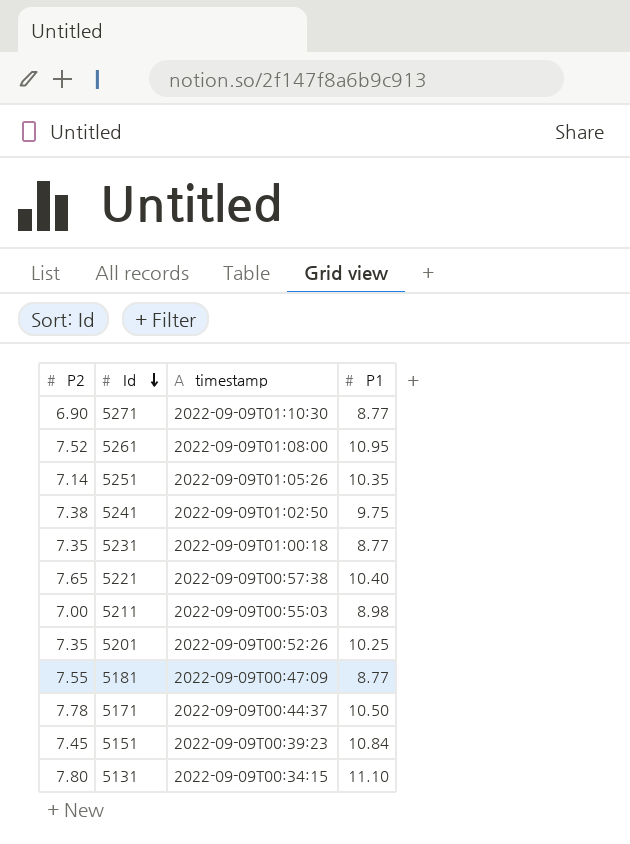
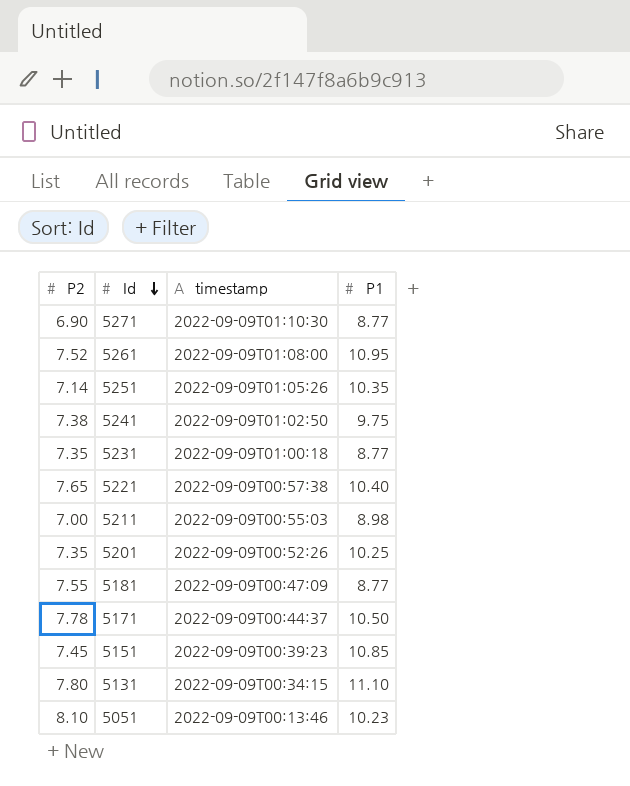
5151 | P1: 10.84 -> 10.85
row 5051: none -> 8.10 | 2022-09-09T00:13:46 | 10.23

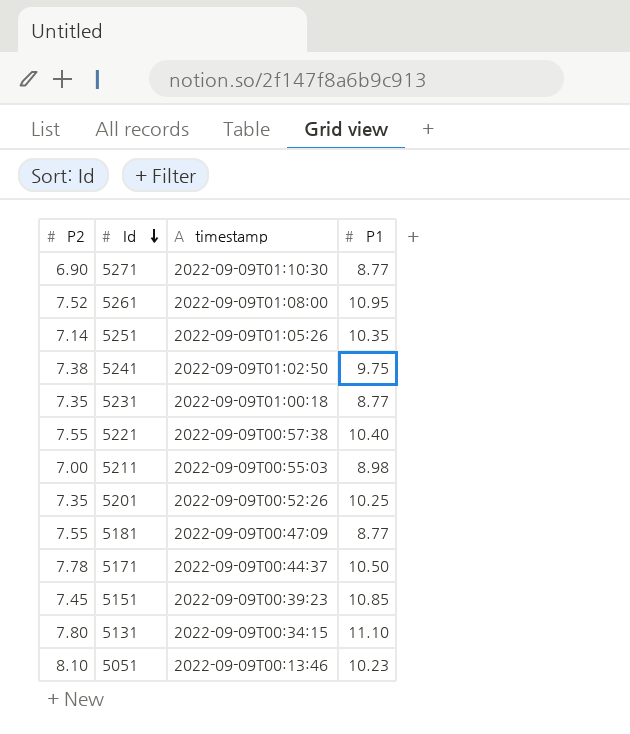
5221 | P2: 7.65 -> 7.55

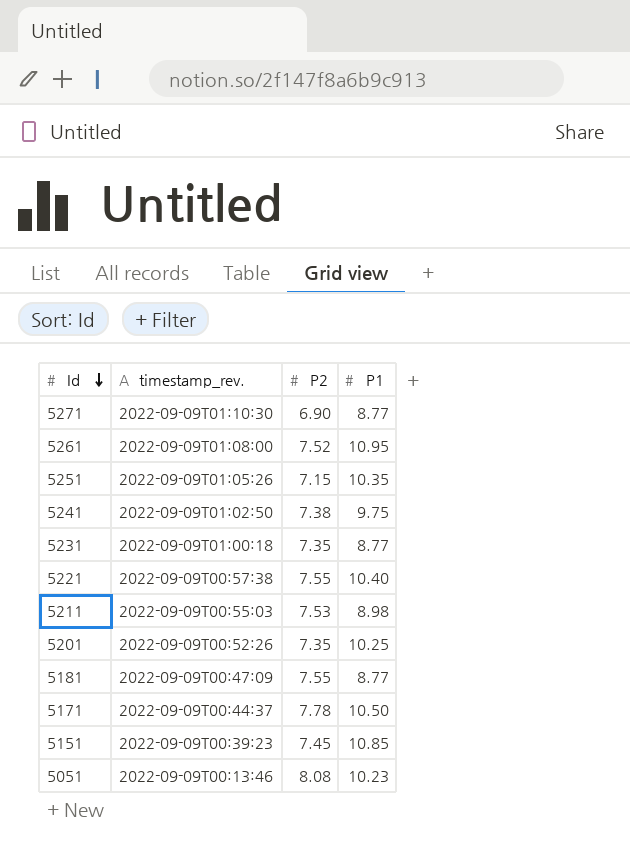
column name: timestamp -> timestamp_rev.
column P2 | position: 1 -> 3
row 5131: 7.80 | 2022-09-09T00:34:15 | 11.10 -> none
5251 | P2: 7.14 -> 7.15
5211 | P2: 7.00 -> 7.53
5051 | P2: 8.10 -> 8.08

